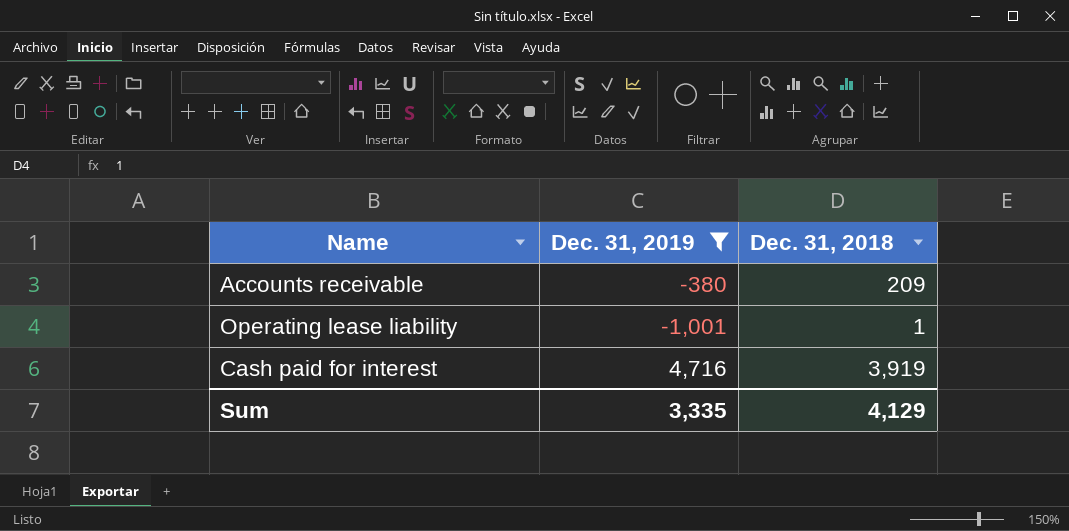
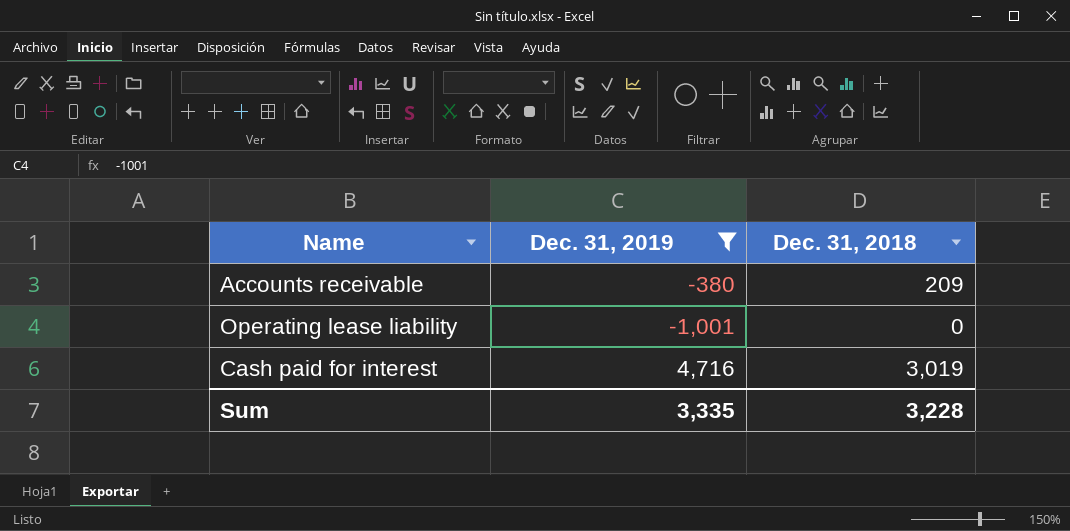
Operating lease liability | Dec. 31, 2018: 1 -> 0
Cash paid for interest | Dec. 31, 2018: 3,919 -> 3,019
Sum | Dec. 31, 2018: 4,129 -> 3,228

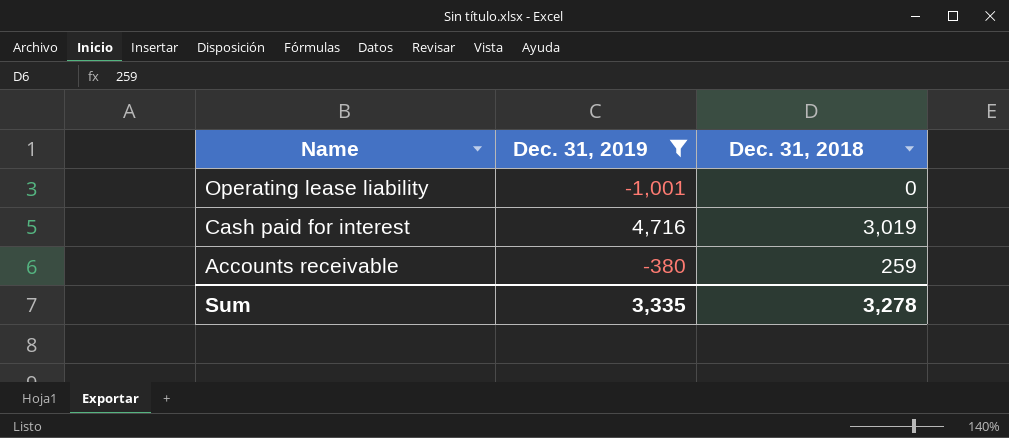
row order: none -> Name descending
Accounts receivable | Dec. 31, 2018: 209 -> 259
Sum | Dec. 31, 2018: 3,228 -> 3,278

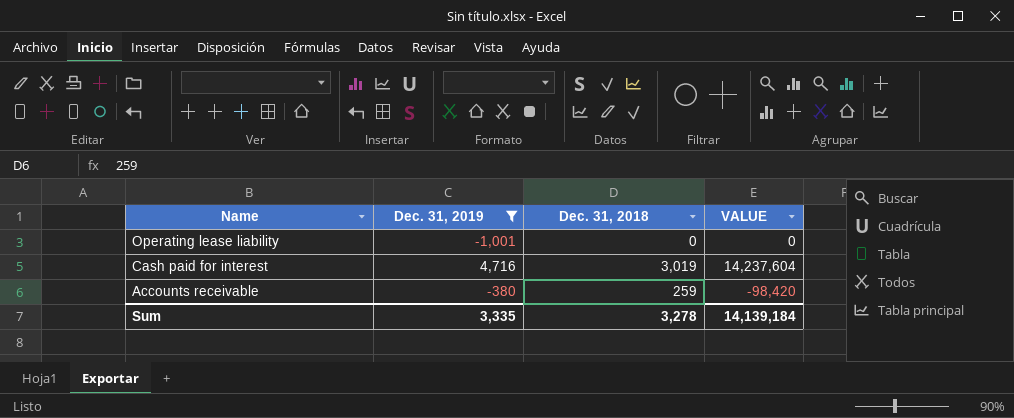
column VALUE | formula: none -> [Dec. 31, 2019] * [Dec. 31, 2018]

